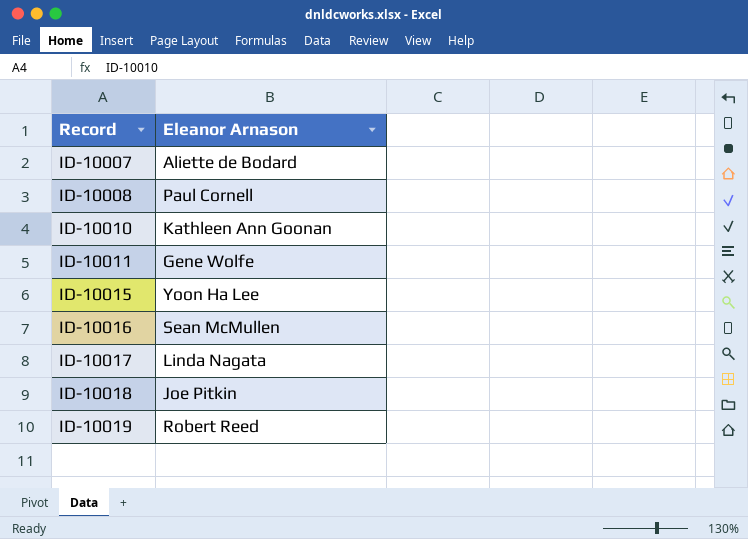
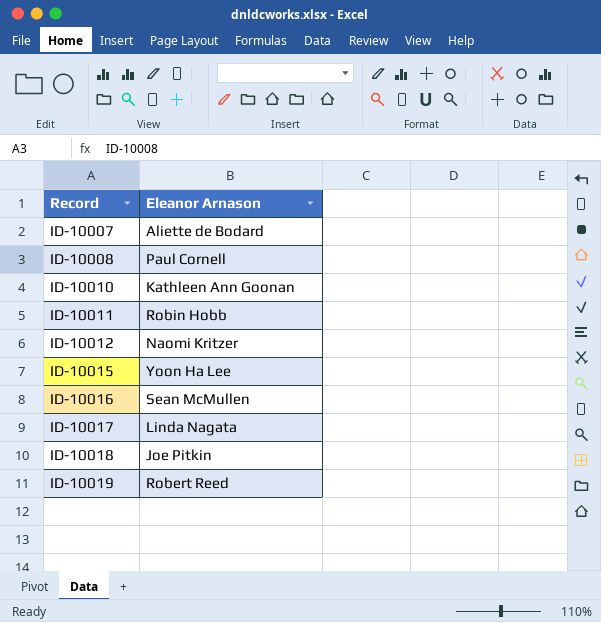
ID-10011 | Eleanor Arnason: Gene Wolfe -> Robin Hobb
row ID-10012: none -> Naomi Kritzer

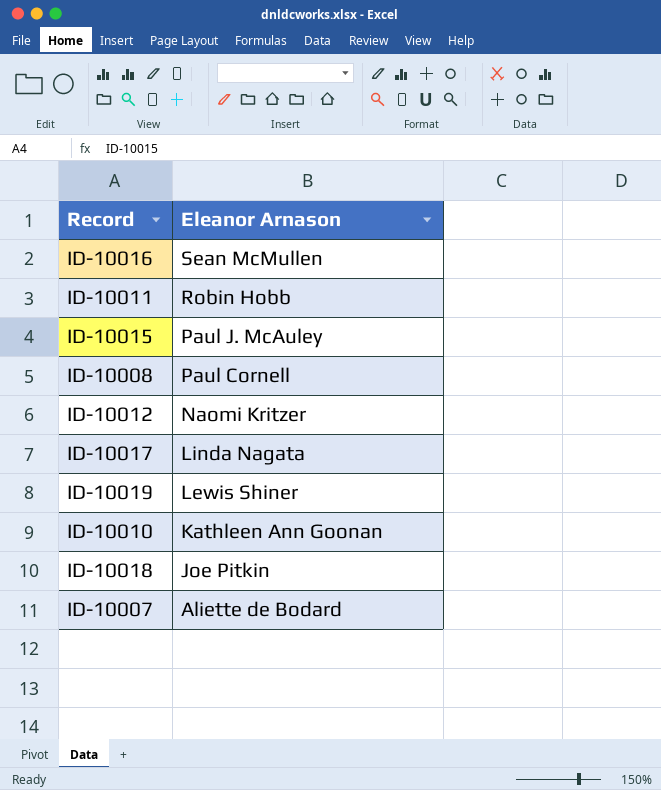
row order: Record ascending -> Eleanor Arnason descending
ID-10015 | Eleanor Arnason: Yoon Ha Lee -> Paul J. McAuley
ID-10019 | Eleanor Arnason: Robert Reed -> Lewis Shiner

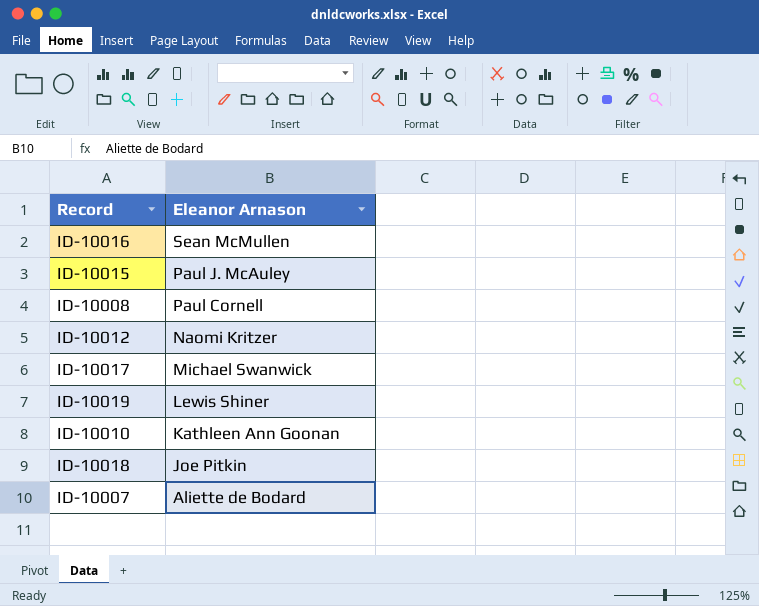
row ID-10011: Robin Hobb -> none
ID-10017 | Eleanor Arnason: Linda Nagata -> Michael Swanwick

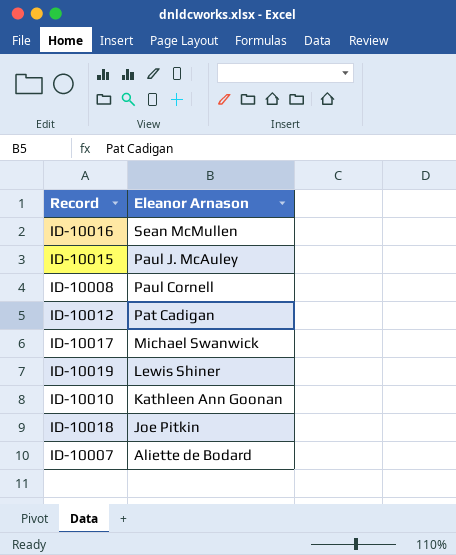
ID-10012 | Eleanor Arnason: Naomi Kritzer -> Pat Cadigan

